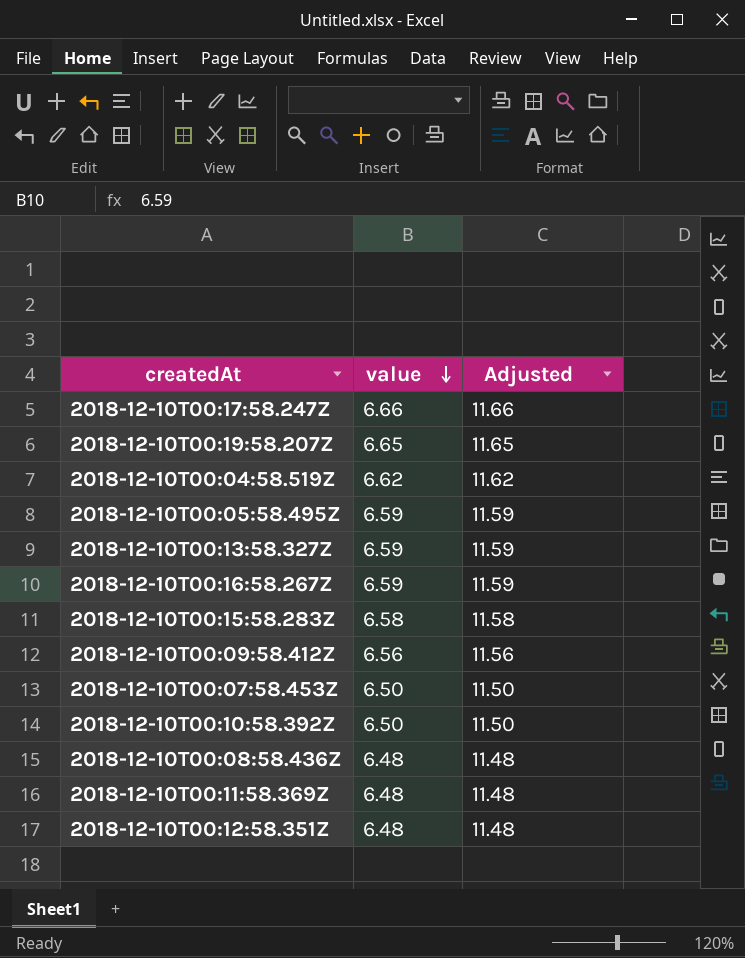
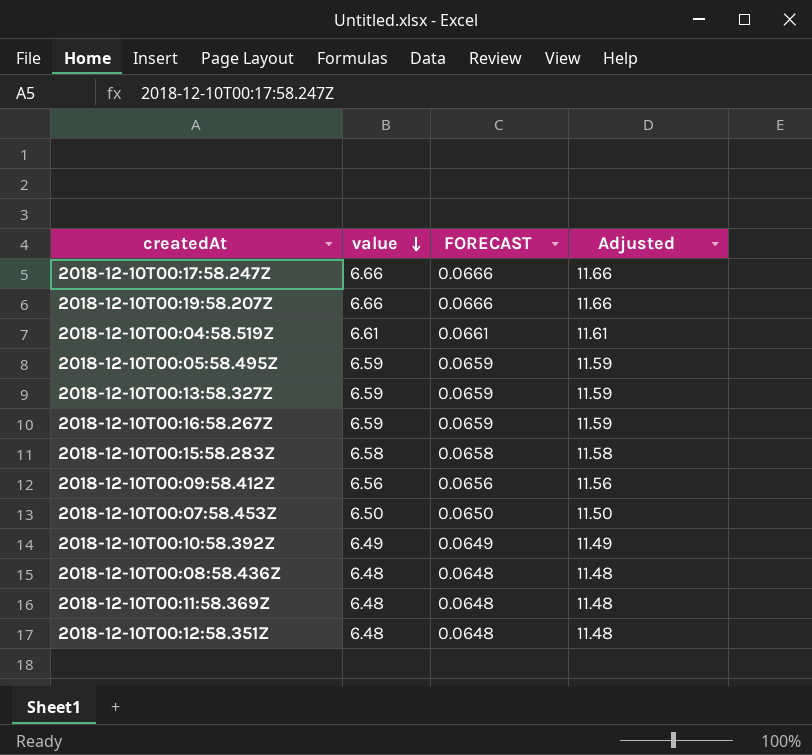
column FORECAST | formula: none -> [value] * 0.01
2018-12-10T00:19:58.207Z | value: 6.65 -> 6.66
2018-12-10T00:19:58.207Z | Adjusted: 11.65 -> 11.66
2018-12-10T00:04:58.519Z | value: 6.62 -> 6.61
2018-12-10T00:04:58.519Z | Adjusted: 11.62 -> 11.61
2018-12-10T00:10:58.392Z | value: 6.50 -> 6.49
2018-12-10T00:10:58.392Z | Adjusted: 11.50 -> 11.49

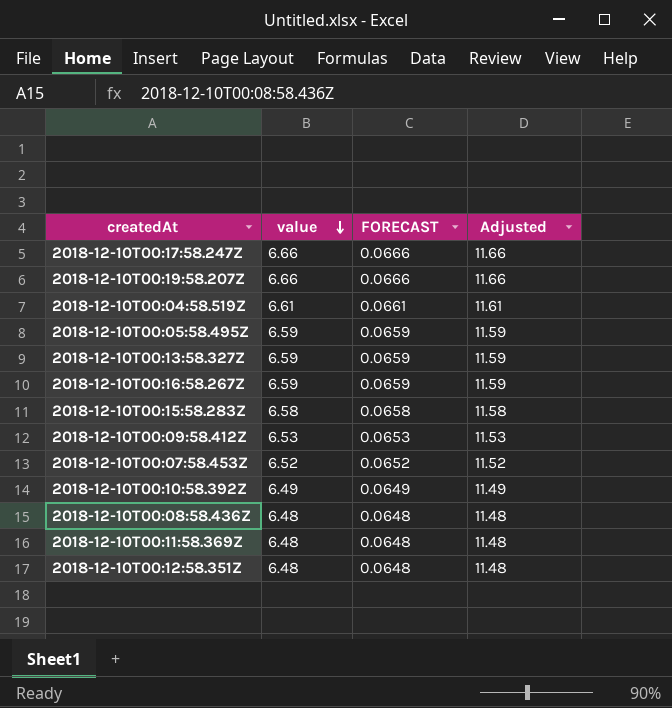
2018-12-10T00:09:58.412Z | value: 6.56 -> 6.53
2018-12-10T00:09:58.412Z | FORECAST: 0.0656 -> 0.0653
2018-12-10T00:09:58.412Z | Adjusted: 11.56 -> 11.53
2018-12-10T00:07:58.453Z | value: 6.50 -> 6.52
2018-12-10T00:07:58.453Z | FORECAST: 0.0650 -> 0.0652
2018-12-10T00:07:58.453Z | Adjusted: 11.50 -> 11.52

